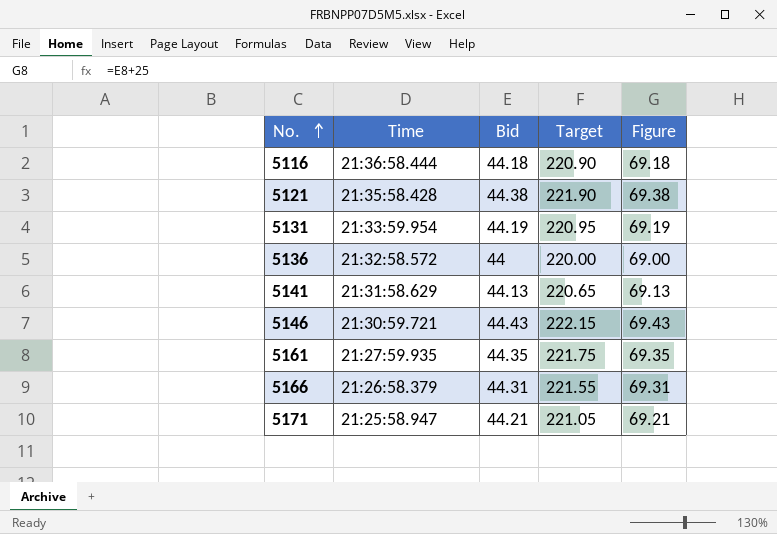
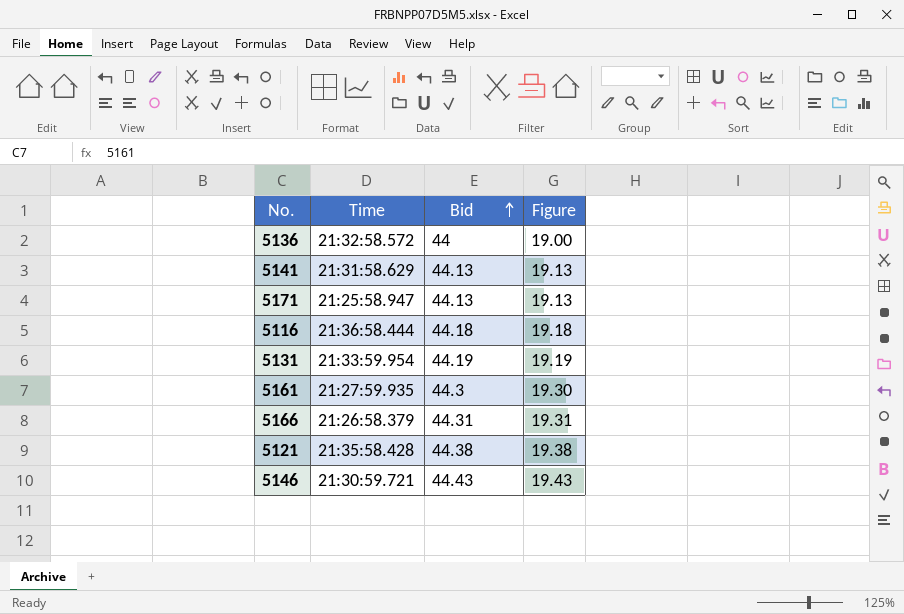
row order: No. ascending -> Bid ascending
column Target | formula: [Bid] * 5 -> none
column Figure | formula: [Bid] + 25 -> [Bid] - 25
5171 | Bid: 44.21 -> 44.13
5161 | Bid: 44.35 -> 44.3

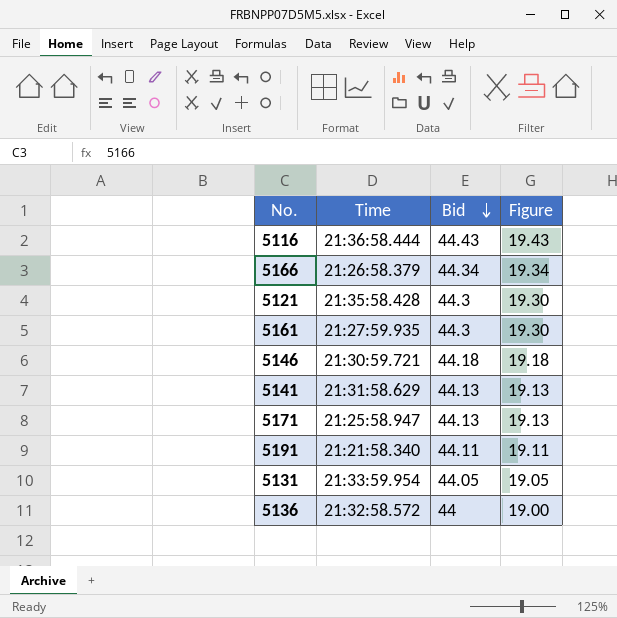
row order: Bid ascending -> Bid descending
5116 | Bid: 44.18 -> 44.43
5116 | Figure: 19.18 -> 19.43
5166 | Bid: 44.31 -> 44.34
5166 | Figure: 19.31 -> 19.34
5121 | Bid: 44.38 -> 44.3
5121 | Figure: 19.38 -> 19.30
5146 | Bid: 44.43 -> 44.18
5146 | Figure: 19.43 -> 19.18
row 5191: none -> 21:21:58.340 | 44.11 | 19.11
5131 | Bid: 44.19 -> 44.05
5131 | Figure: 19.19 -> 19.05

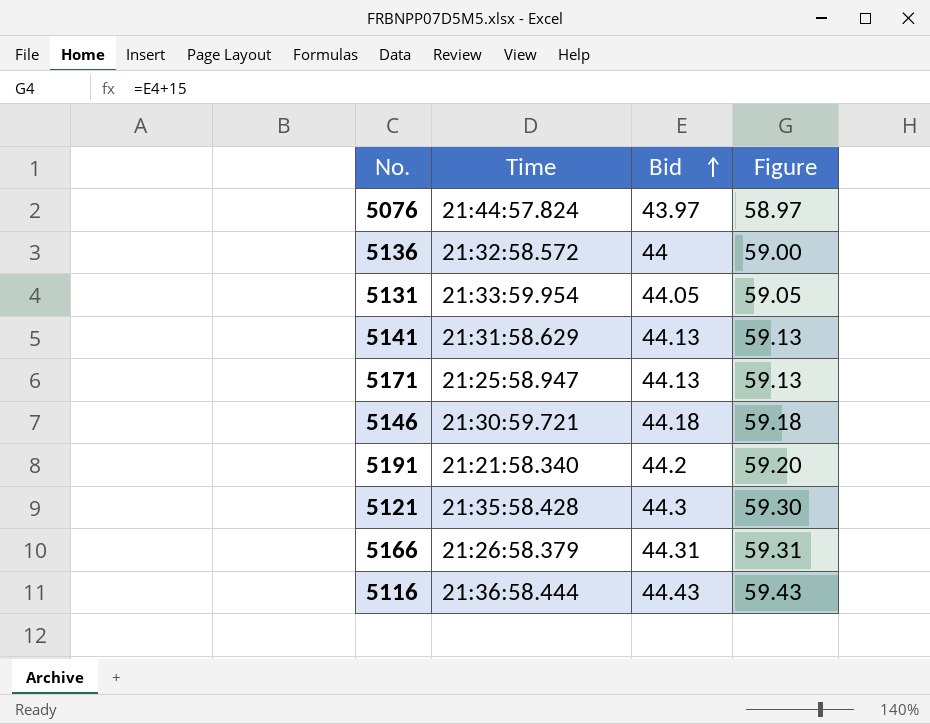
row order: Bid descending -> Bid ascending
column Figure | formula: [Bid] - 25 -> [Bid] + 15
row 5161: 21:27:59.935 | 44.3 | 19.30 -> none
row 5076: none -> 21:44:57.824 | 43.97 | 58.97
5191 | Bid: 44.11 -> 44.2
5166 | Bid: 44.34 -> 44.31

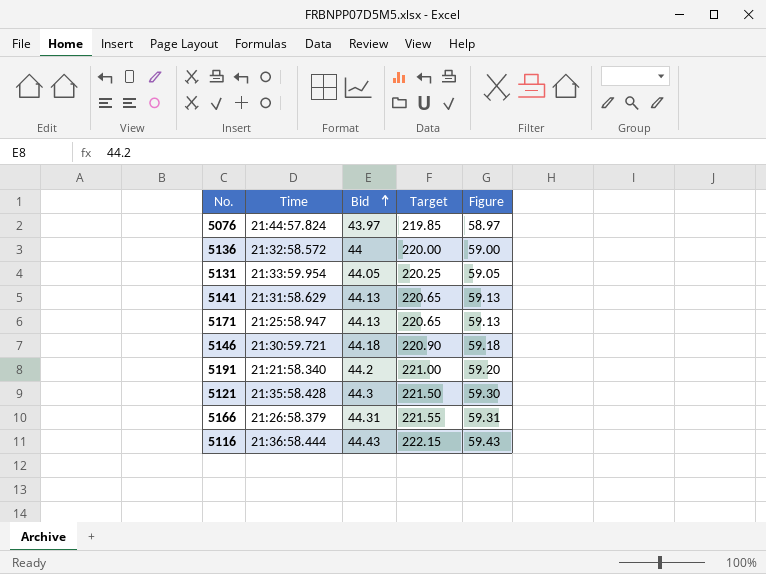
column Target | formula: none -> [Bid] * 5

